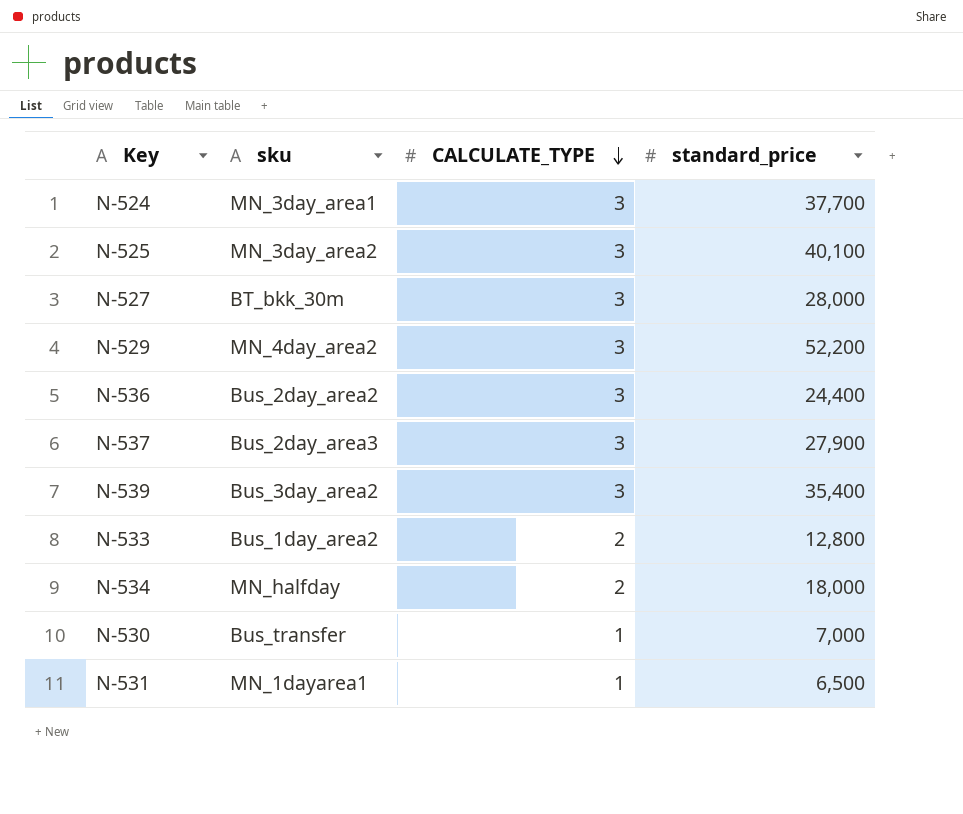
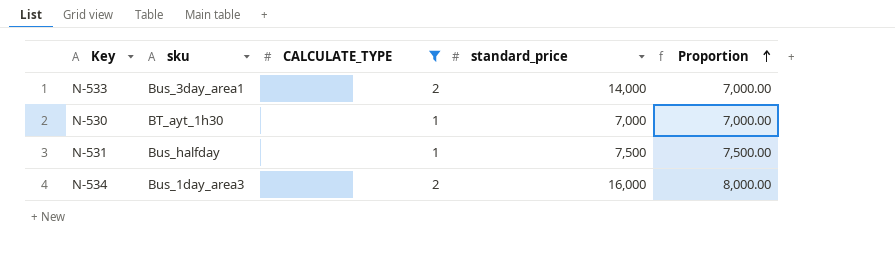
filter: none -> CALCULATE_TYPE != 3
row order: CALCULATE_TYPE descending -> Proportion ascending
column Proportion | formula: none -> [standard_price] / [CALCULATE_TYPE]
N-533 | sku: Bus_1day_area2 -> Bus_3day_area1
N-533 | standard_price: 12,800 -> 14,000
N-530 | sku: Bus_transfer -> BT_ayt_1h30
N-531 | sku: MN_1dayarea1 -> Bus_halfday
N-531 | standard_price: 6,500 -> 7,500
N-534 | sku: MN_halfday -> Bus_1day_area3
N-534 | standard_price: 18,000 -> 16,000

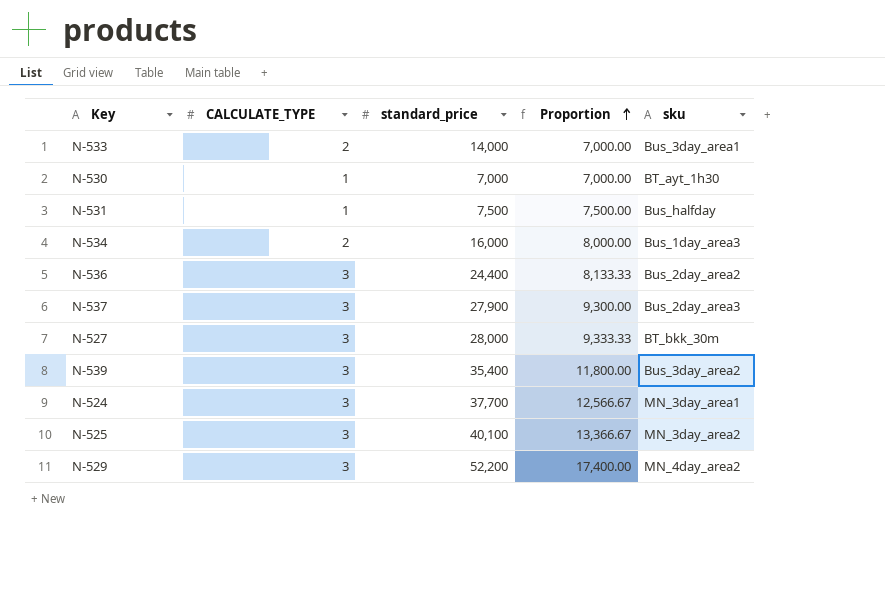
filter: CALCULATE_TYPE != 3 -> none
column sku | position: 2 -> 5

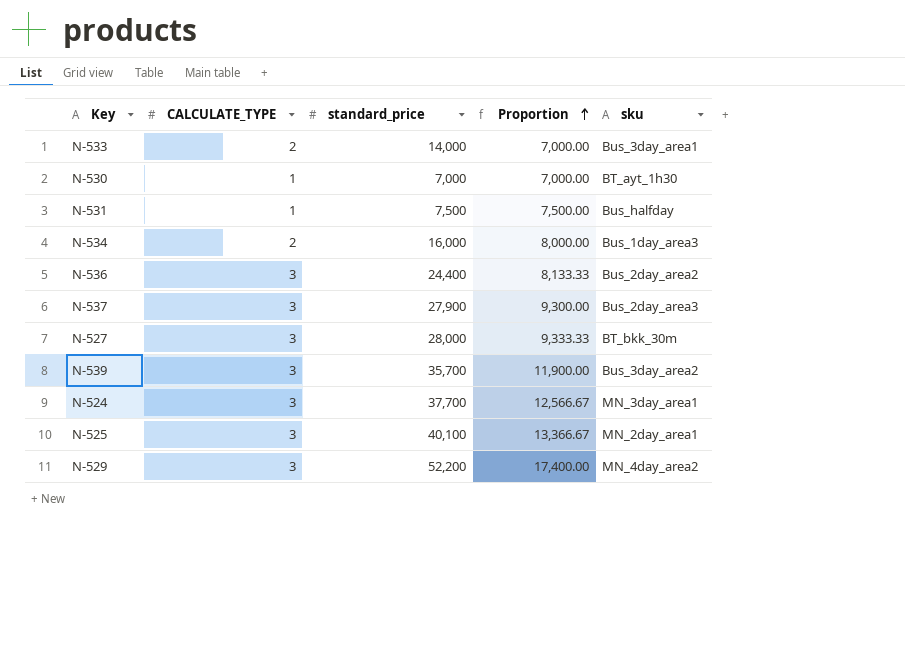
N-539 | standard_price: 35,400 -> 35,700
N-539 | Proportion: 11,800.00 -> 11,900.00
N-525 | sku: MN_3day_area2 -> MN_2day_area1

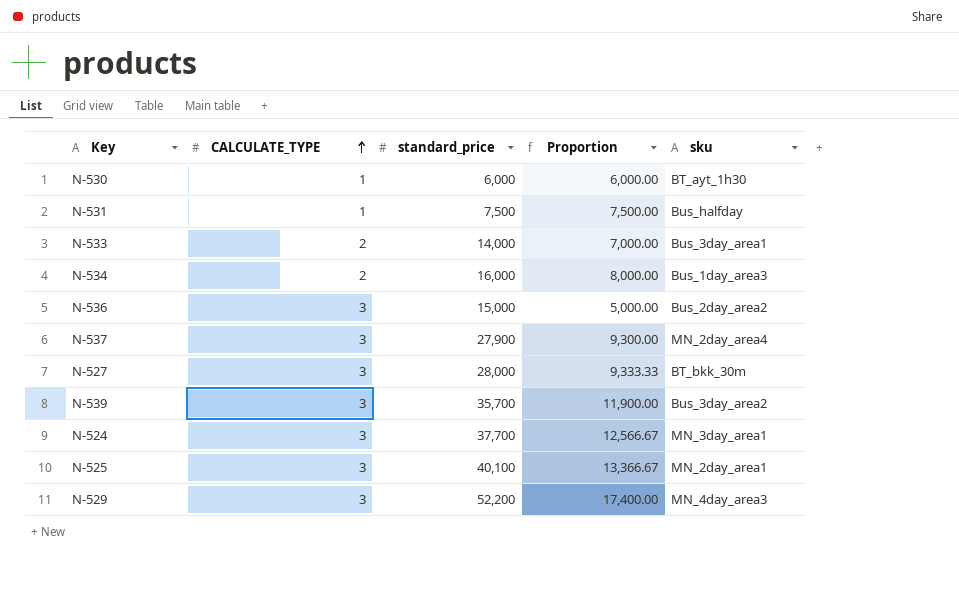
row order: Proportion ascending -> CALCULATE_TYPE ascending
N-530 | standard_price: 7,000 -> 6,000
N-530 | Proportion: 7,000.00 -> 6,000.00
N-536 | standard_price: 24,400 -> 15,000
N-536 | Proportion: 8,133.33 -> 5,000.00
N-537 | sku: Bus_2day_area3 -> MN_2day_area4
N-529 | sku: MN_4day_area2 -> MN_4day_area3

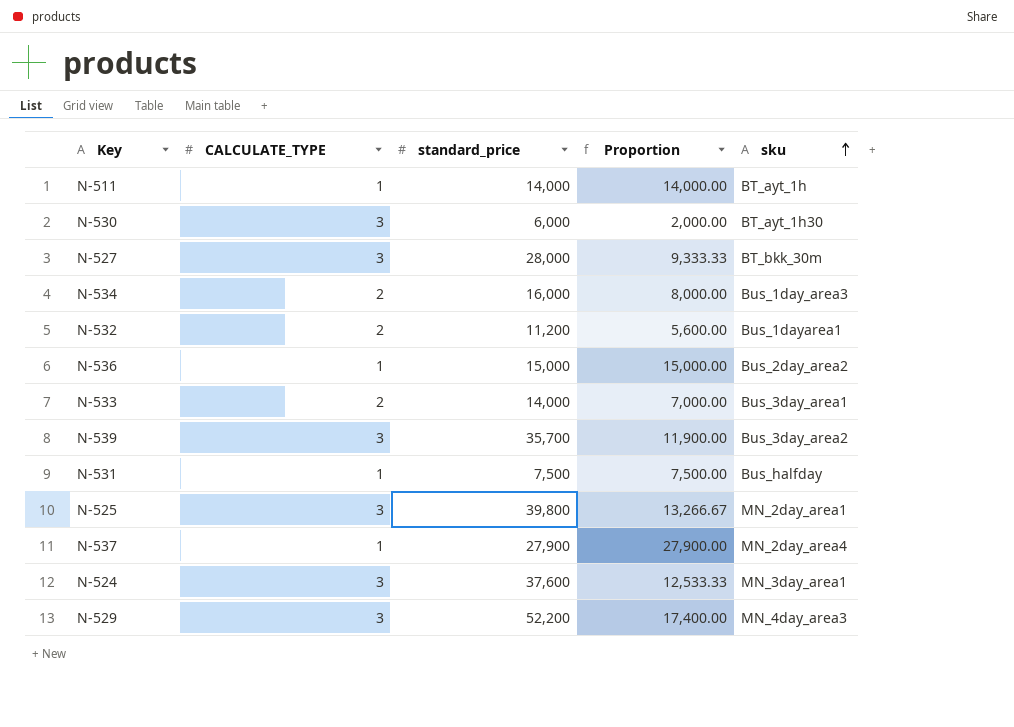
row order: CALCULATE_TYPE ascending -> sku ascending
row N-511: none -> 1 | 14,000 | 14,000.00 | BT_ayt_1h
N-530 | CALCULATE_TYPE: 1 -> 3
N-530 | Proportion: 6,000.00 -> 2,000.00
row N-532: none -> 2 | 11,200 | 5,600.00 | Bus_1dayarea1
N-536 | CALCULATE_TYPE: 3 -> 1
N-536 | Proportion: 5,000.00 -> 15,000.00
N-525 | standard_price: 40,100 -> 39,800
N-525 | Proportion: 13,366.67 -> 13,266.67
N-537 | CALCULATE_TYPE: 3 -> 1
N-537 | Proportion: 9,300.00 -> 27,900.00
N-524 | standard_price: 37,700 -> 37,600
N-524 | Proportion: 12,566.67 -> 12,533.33

